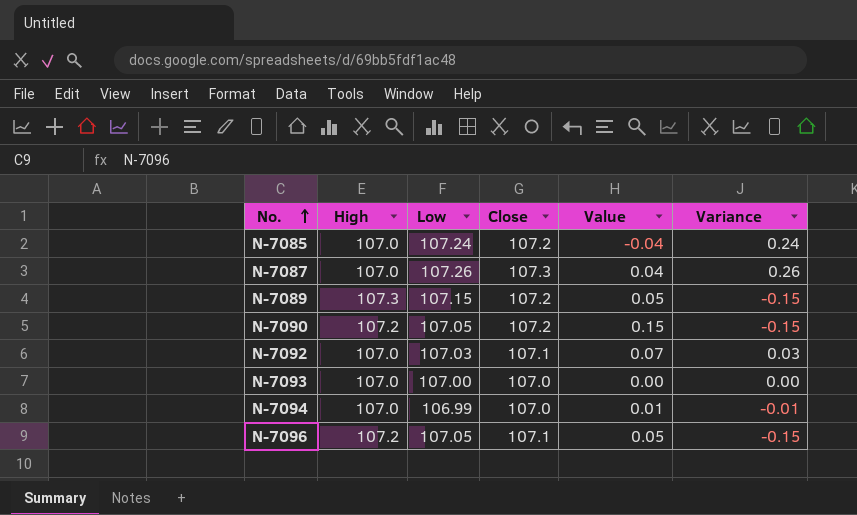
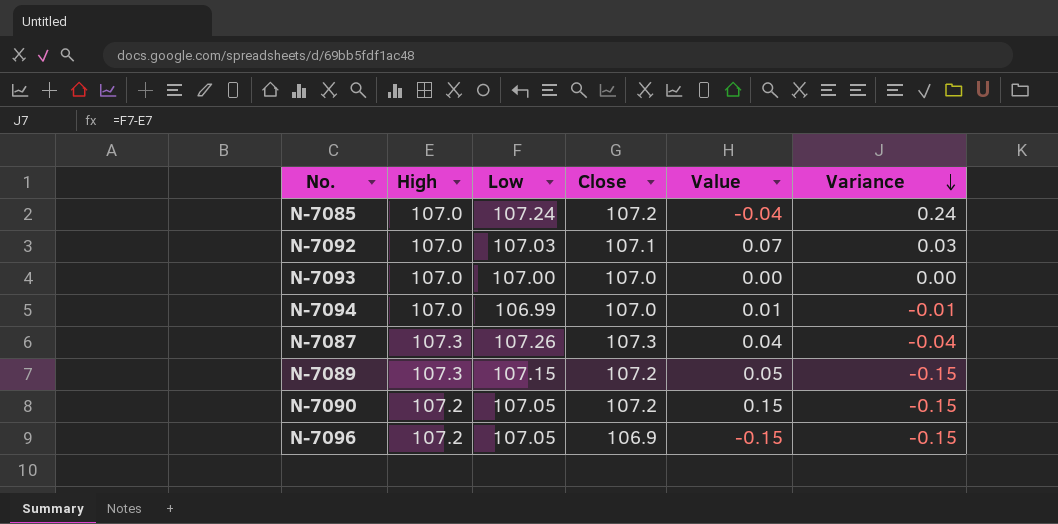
row order: No. ascending -> Variance descending
N-7087 | High: 107.0 -> 107.3
N-7087 | Variance: 0.26 -> -0.04
N-7096 | Close: 107.1 -> 106.9
N-7096 | Value: 0.05 -> -0.15

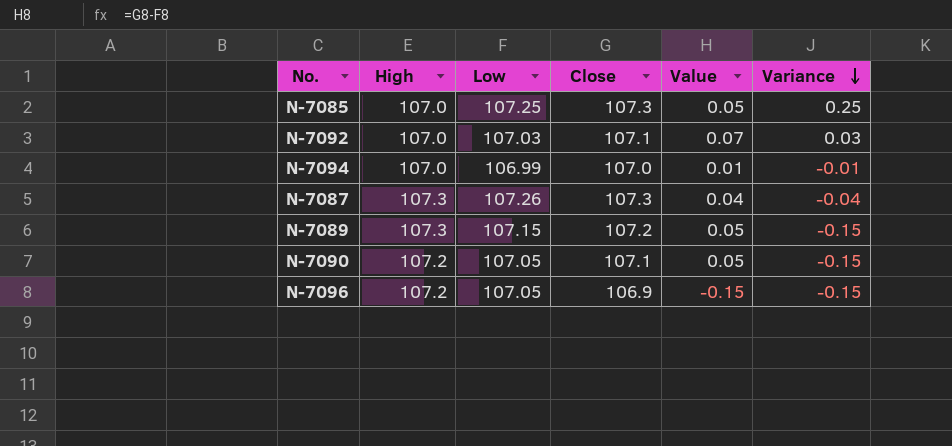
row N-7093: 107.0 | 107.00 | 107.0 | 0.00 | 0.00 -> none
N-7085 | Low: 107.24 -> 107.25
N-7085 | Close: 107.2 -> 107.3
N-7085 | Value: -0.04 -> 0.05
N-7085 | Variance: 0.24 -> 0.25
N-7090 | Close: 107.2 -> 107.1
N-7090 | Value: 0.15 -> 0.05

